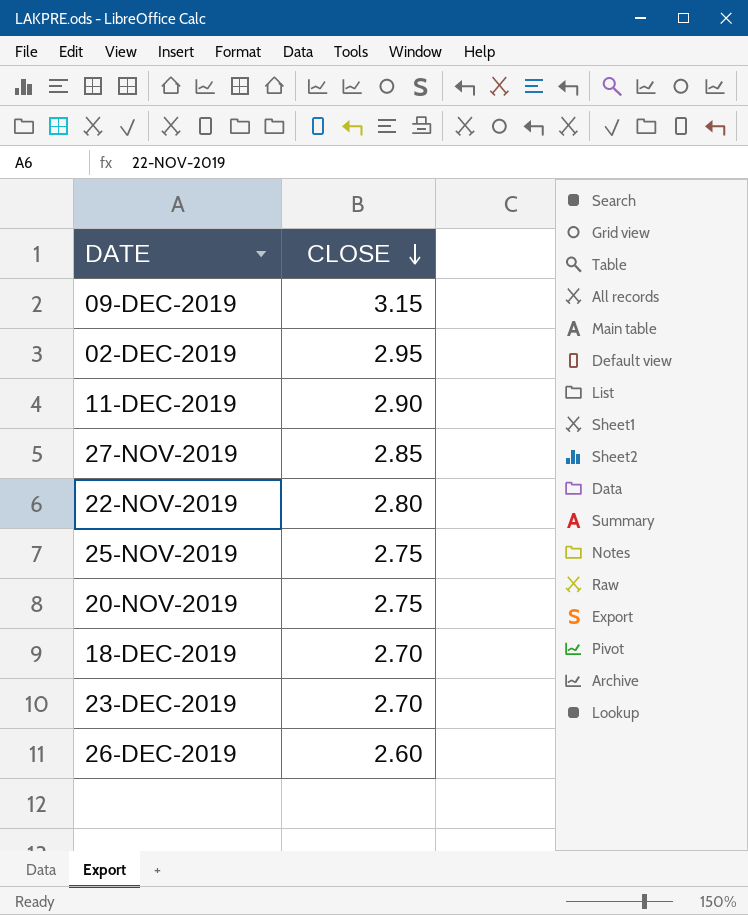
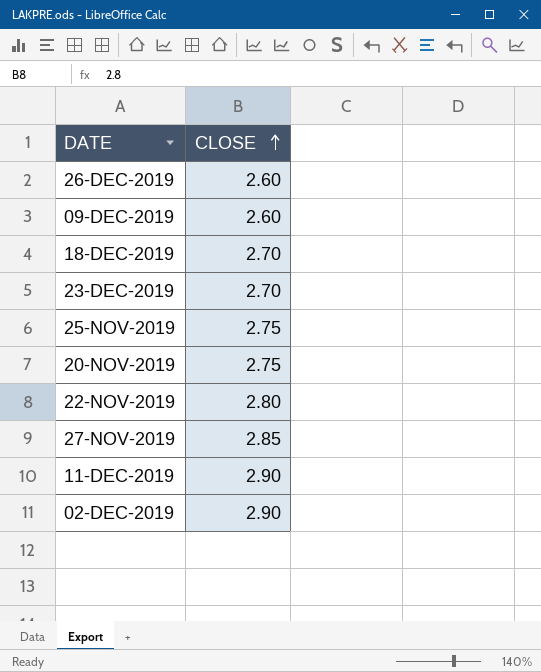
row order: CLOSE descending -> CLOSE ascending
09-DEC-2019 | CLOSE: 3.15 -> 2.60
02-DEC-2019 | CLOSE: 2.95 -> 2.90

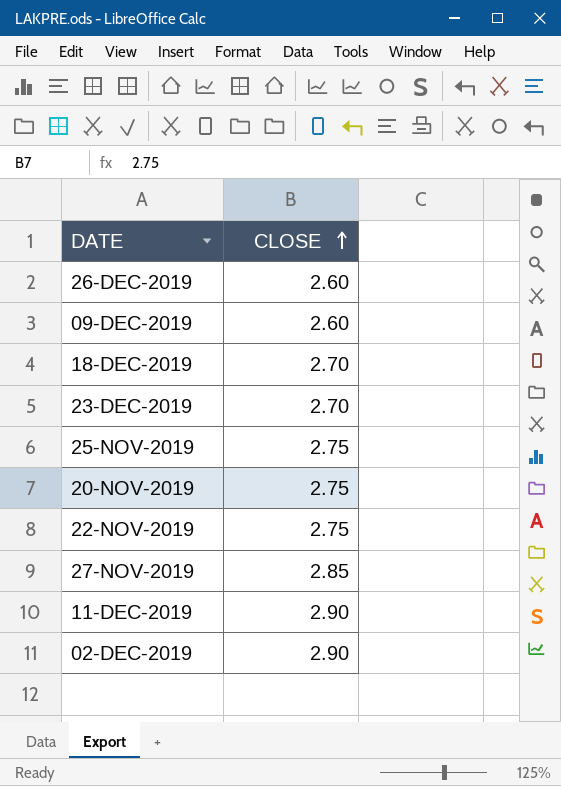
22-NOV-2019 | CLOSE: 2.80 -> 2.75

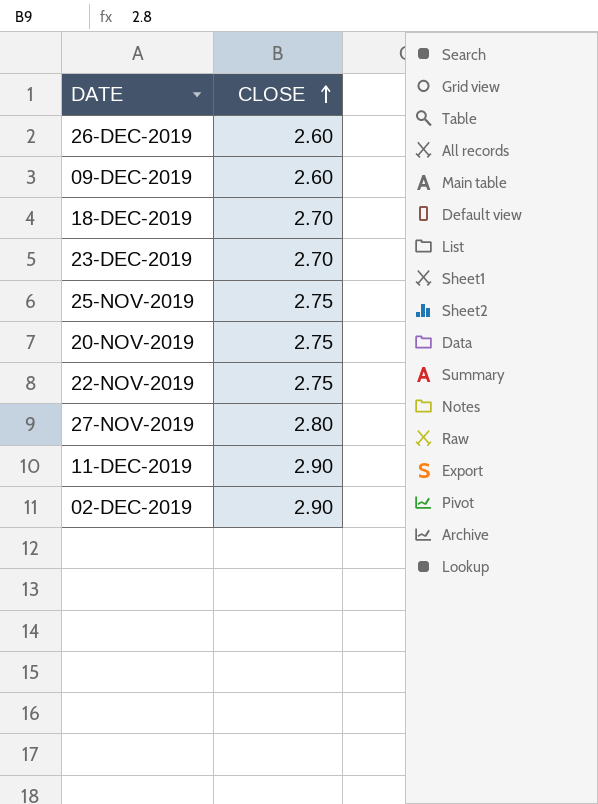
27-NOV-2019 | CLOSE: 2.85 -> 2.80

